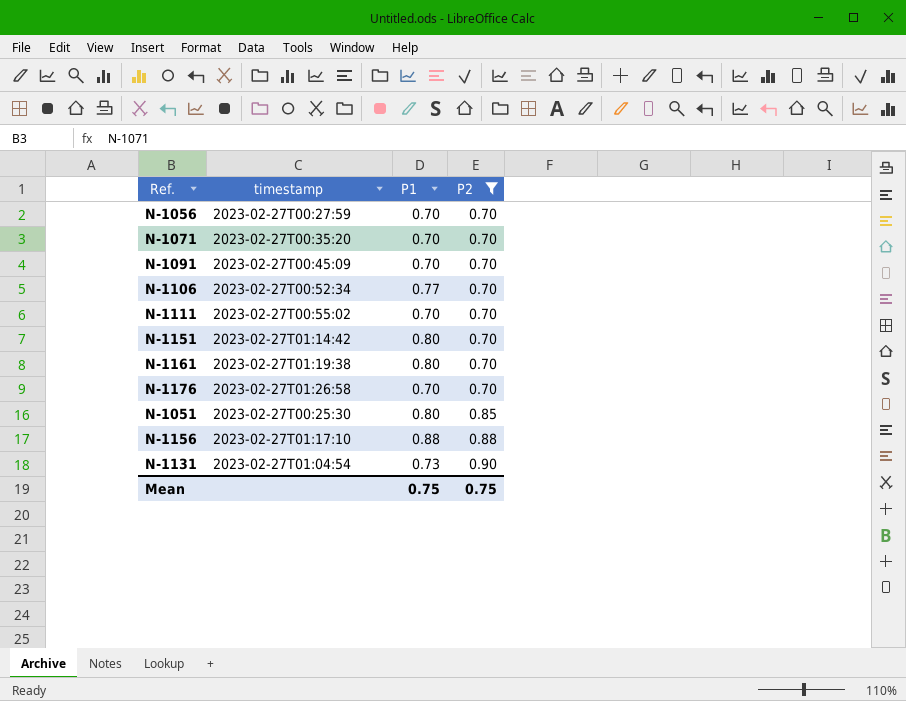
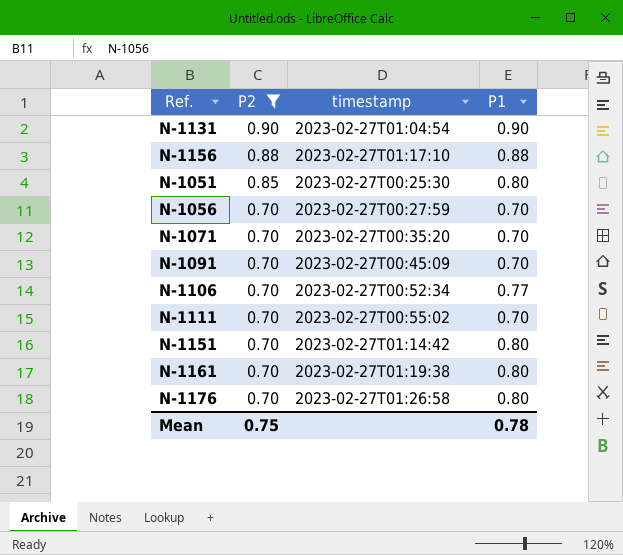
row order: P2 ascending -> P2 descending
column P2 | position: 4 -> 2
N-1131 | P1: 0.73 -> 0.90
N-1176 | P1: 0.70 -> 0.80
Mean | P1: 0.75 -> 0.78

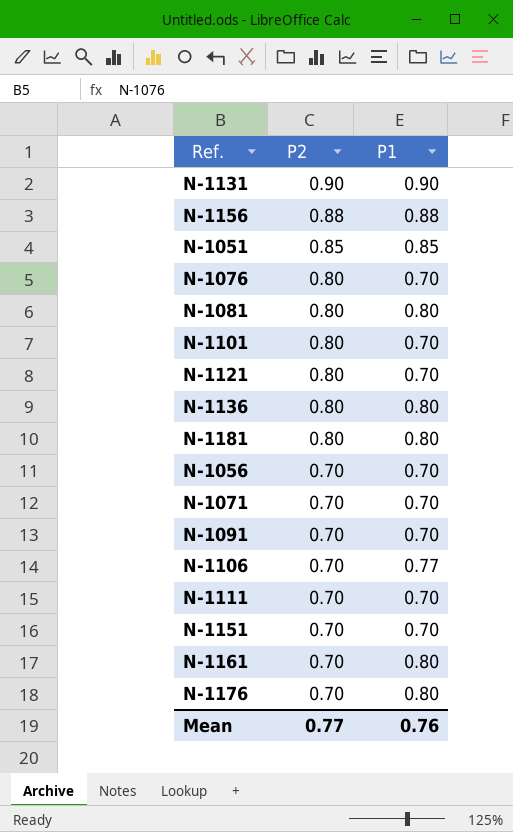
filter: P2 != 0.80 -> none
column timestamp | position: 3 -> none
N-1051 | P1: 0.80 -> 0.85
N-1151 | P1: 0.80 -> 0.70
Mean | P2: 0.75 -> 0.77
Mean | P1: 0.78 -> 0.76

